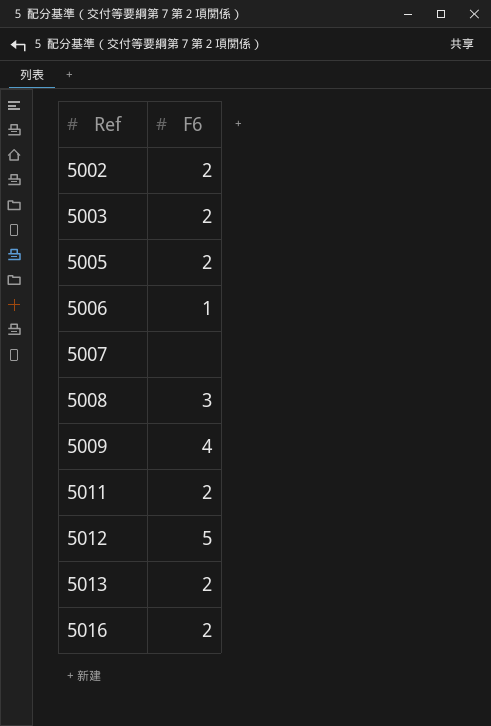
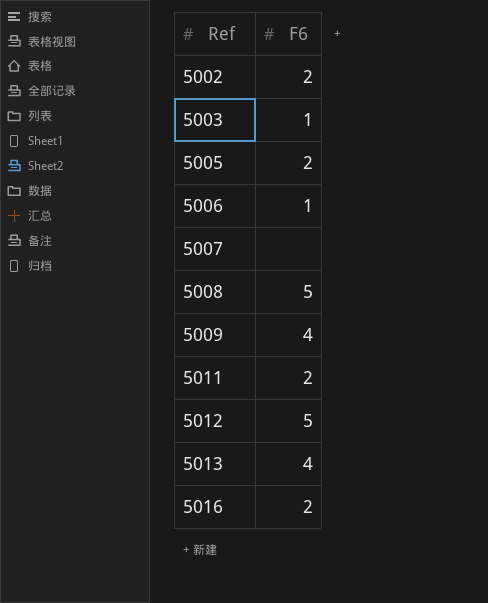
5003 | F6: 2 -> 1
5008 | F6: 3 -> 5
5013 | F6: 2 -> 4

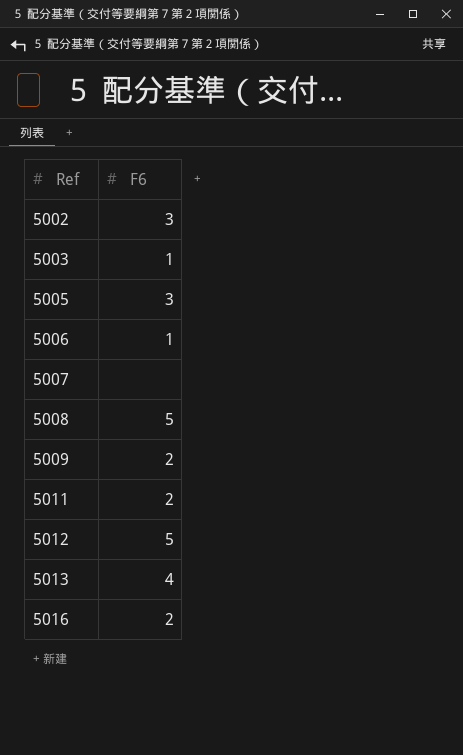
5002 | F6: 2 -> 3
5005 | F6: 2 -> 3
5009 | F6: 4 -> 2

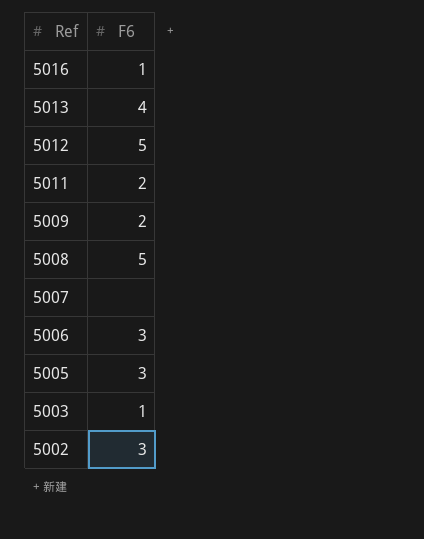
row order: Ref ascending -> Ref descending
5016 | F6: 2 -> 1
5006 | F6: 1 -> 3

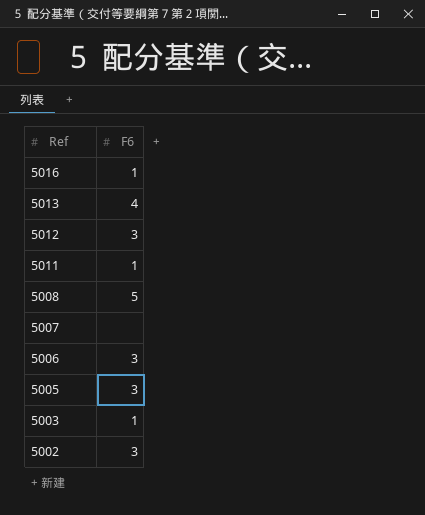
row 5009: 2 -> none
5012 | F6: 5 -> 3
5011 | F6: 2 -> 1

